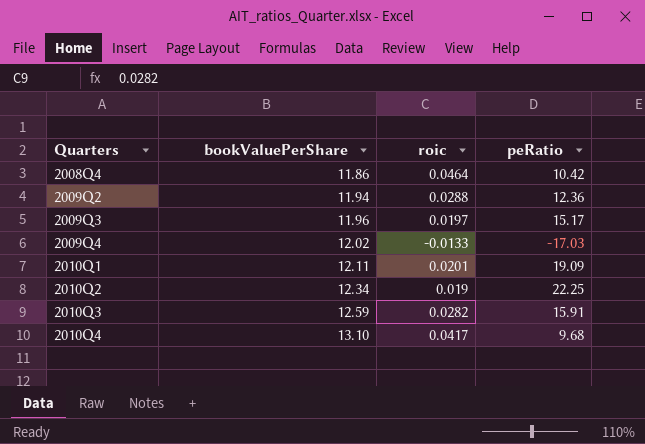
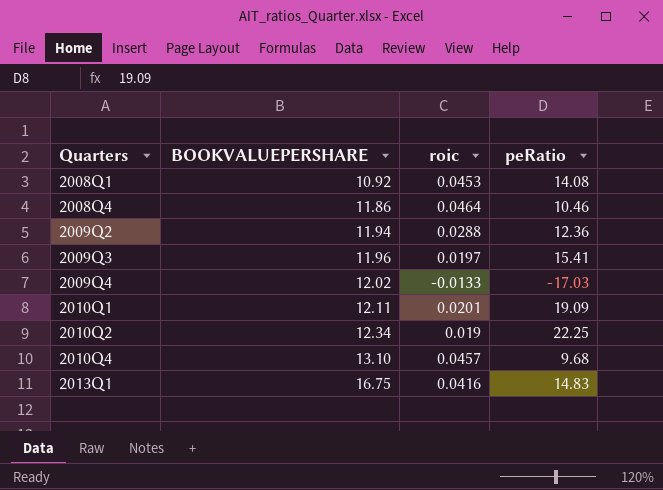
column name: bookValuePerShare -> BOOKVALUEPERSHARE
row 2010Q3: 12.59 | 0.0282 | 15.91 -> none
row 2008Q1: none -> 10.92 | 0.0453 | 14.08
2008Q4 | peRatio: 10.42 -> 10.46
2009Q3 | peRatio: 15.17 -> 15.41
2010Q4 | roic: 0.0417 -> 0.0457
row 2013Q1: none -> 16.75 | 0.0416 | 14.83

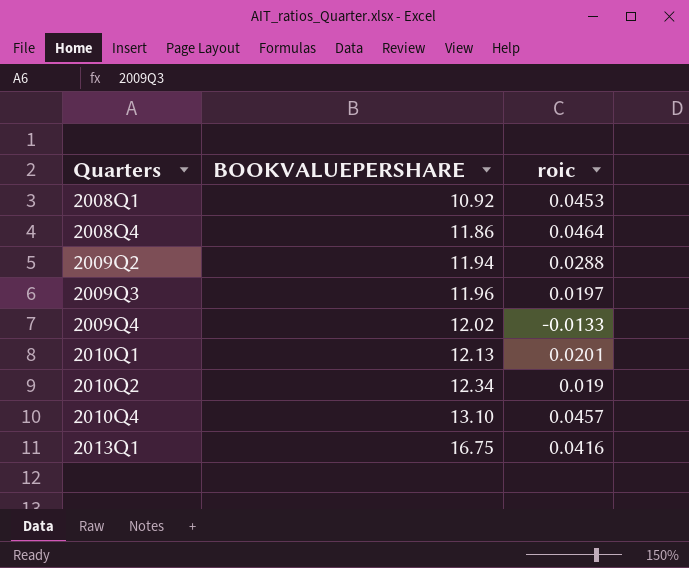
column peRatio | position: 4 -> none
2010Q1 | BOOKVALUEPERSHARE: 12.11 -> 12.13

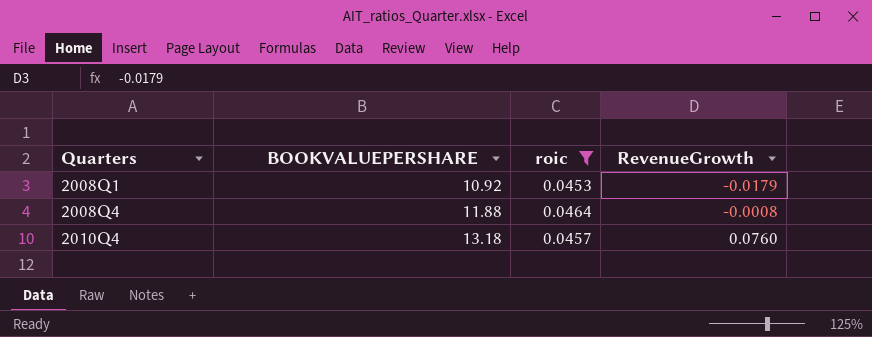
filter: none -> roic >= 0.0453
column RevenueGrowth | position: none -> 4
2008Q4 | BOOKVALUEPERSHARE: 11.86 -> 11.88
2010Q4 | BOOKVALUEPERSHARE: 13.10 -> 13.18

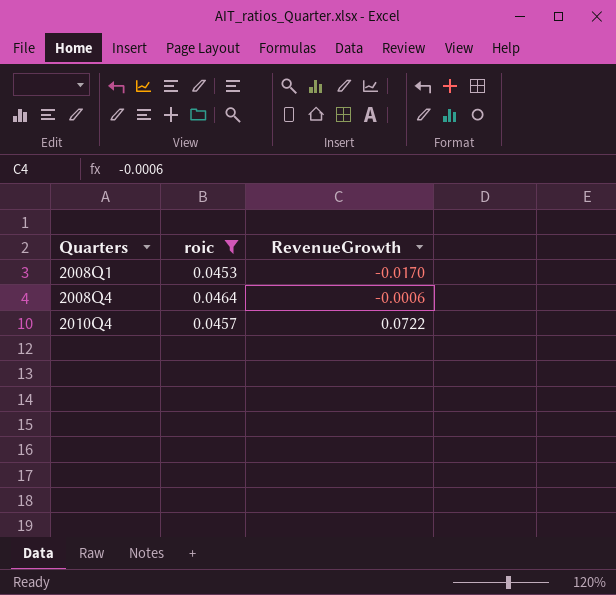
column BOOKVALUEPERSHARE | position: 2 -> none
2008Q1 | RevenueGrowth: -0.0179 -> -0.0170
2008Q4 | RevenueGrowth: -0.0008 -> -0.0006
2010Q4 | RevenueGrowth: 0.0760 -> 0.0722

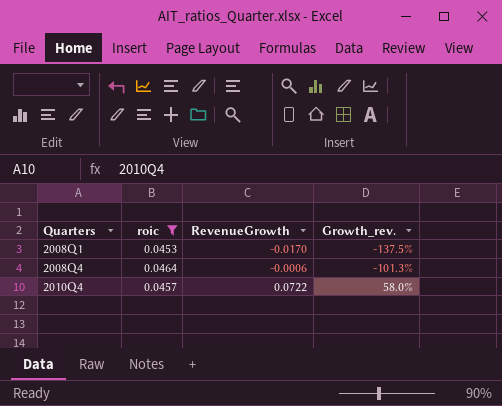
column Growth_rev. | formula: none -> ([RevenueGrowth] - [roic]) / [roic]

